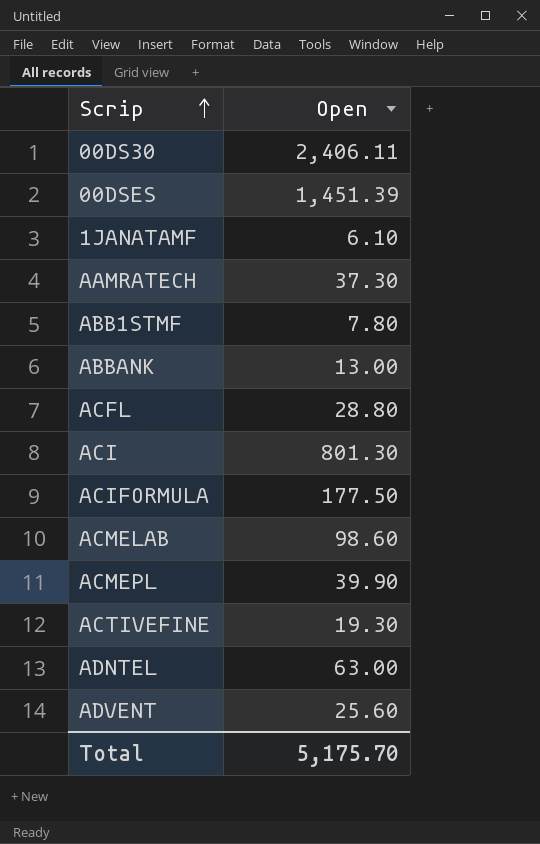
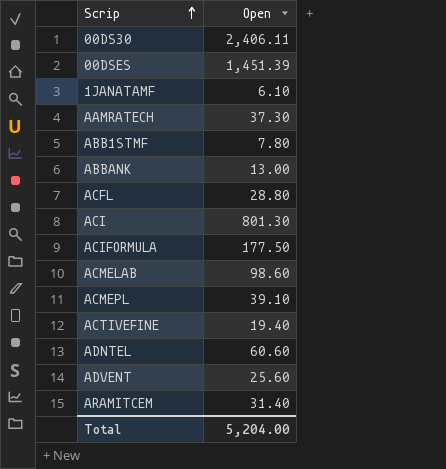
ACMEPL | Open: 39.90 -> 39.10
ACTIVEFINE | Open: 19.30 -> 19.40
ADNTEL | Open: 63.00 -> 60.60
row ARAMITCEM: none -> 31.40
Total | Open: 5,175.70 -> 5,204.00

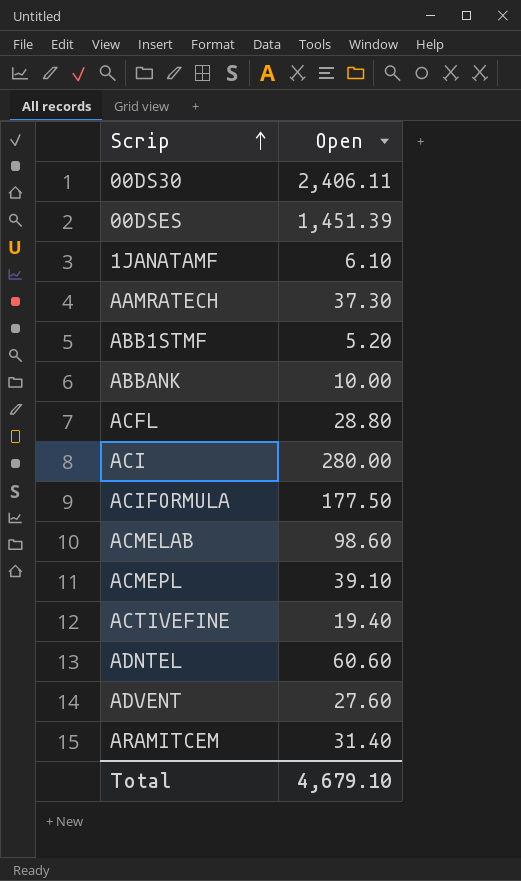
ABB1STMF | Open: 7.80 -> 5.20
ABBANK | Open: 13.00 -> 10.00
ACI | Open: 801.30 -> 280.00
ADVENT | Open: 25.60 -> 27.60
Total | Open: 5,204.00 -> 4,679.10

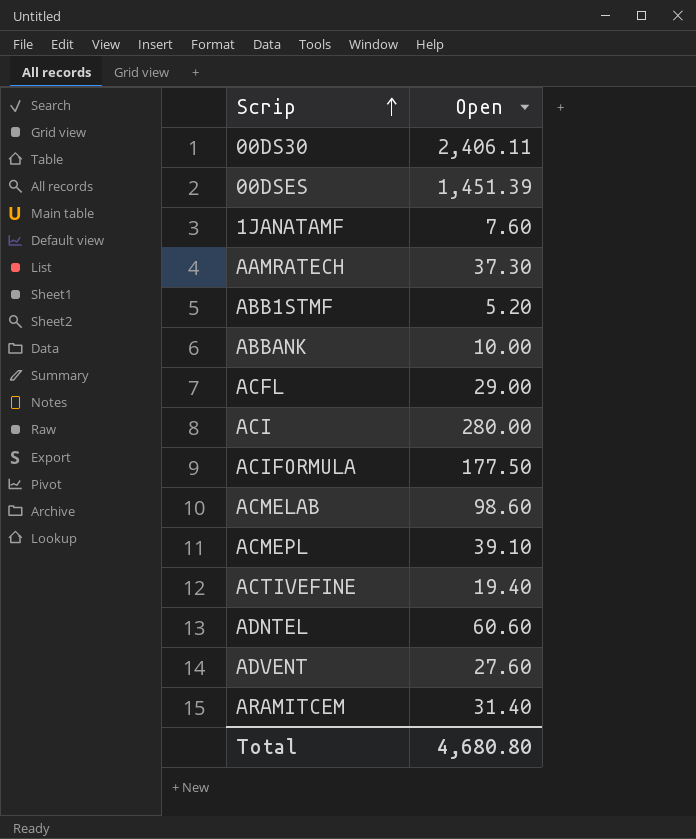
1JANATAMF | Open: 6.10 -> 7.60
ACFL | Open: 28.80 -> 29.00
Total | Open: 4,679.10 -> 4,680.80

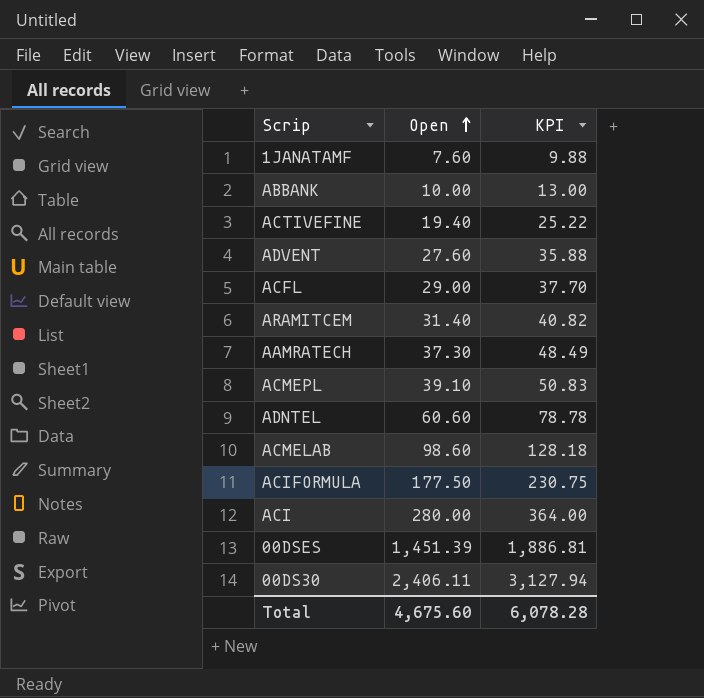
row order: Scrip ascending -> Open ascending
column KPI | formula: none -> [Open] * 1.3
row ABB1STMF: 5.20 -> none
Total | Open: 4,680.80 -> 4,675.60

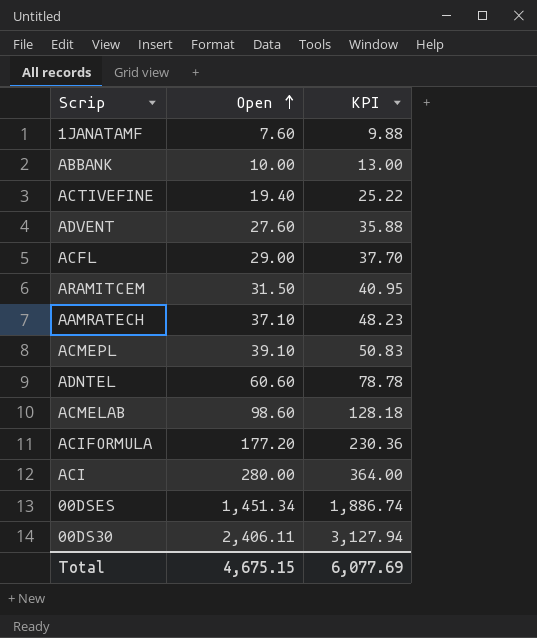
ARAMITCEM | Open: 31.40 -> 31.50
ARAMITCEM | KPI: 40.82 -> 40.95
AAMRATECH | Open: 37.30 -> 37.10
AAMRATECH | KPI: 48.49 -> 48.23
ACIFORMULA | Open: 177.50 -> 177.20
ACIFORMULA | KPI: 230.75 -> 230.36
00DSES | Open: 1,451.39 -> 1,451.34
00DSES | KPI: 1,886.81 -> 1,886.74
Total | Open: 4,675.60 -> 4,675.15
Total | KPI: 6,078.28 -> 6,077.69

